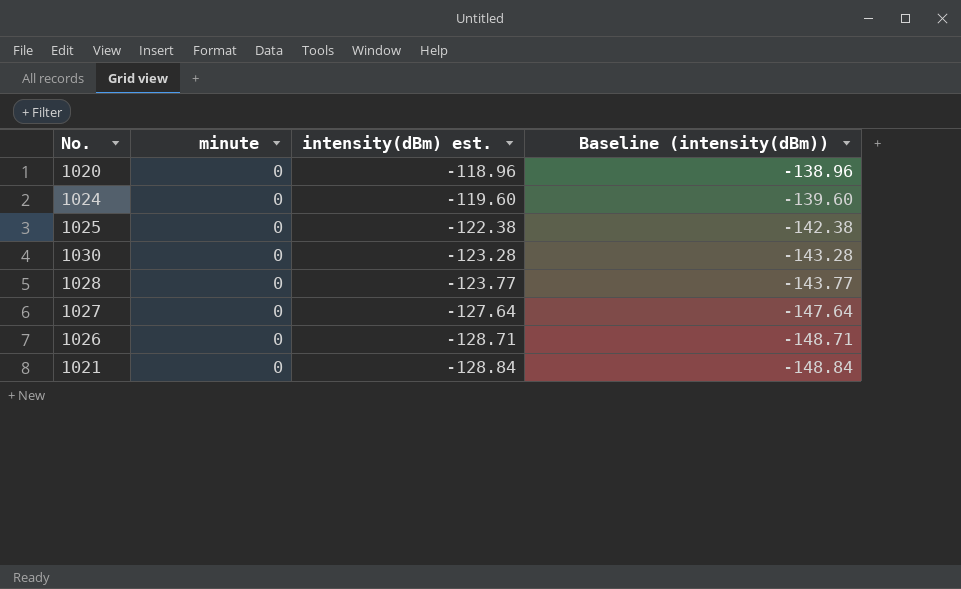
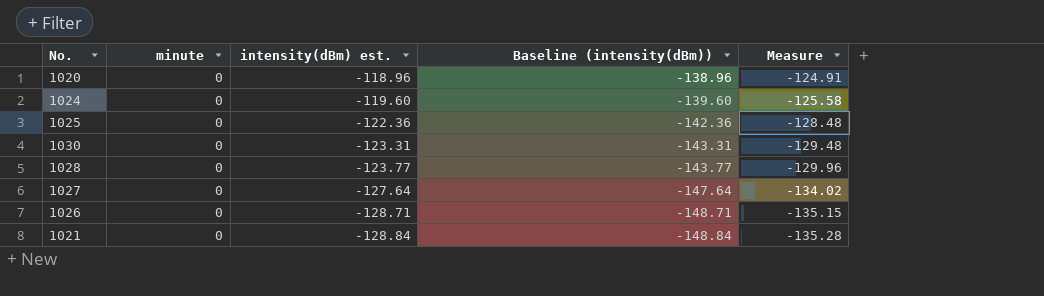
column Measure | formula: none -> [intensity(dBm) est.] * 1.05
1025 | intensity(dBm) est.: -122.38 -> -122.36
1025 | Baseline (intensity(dBm)): -142.38 -> -142.36
1030 | intensity(dBm) est.: -123.28 -> -123.31
1030 | Baseline (intensity(dBm)): -143.28 -> -143.31

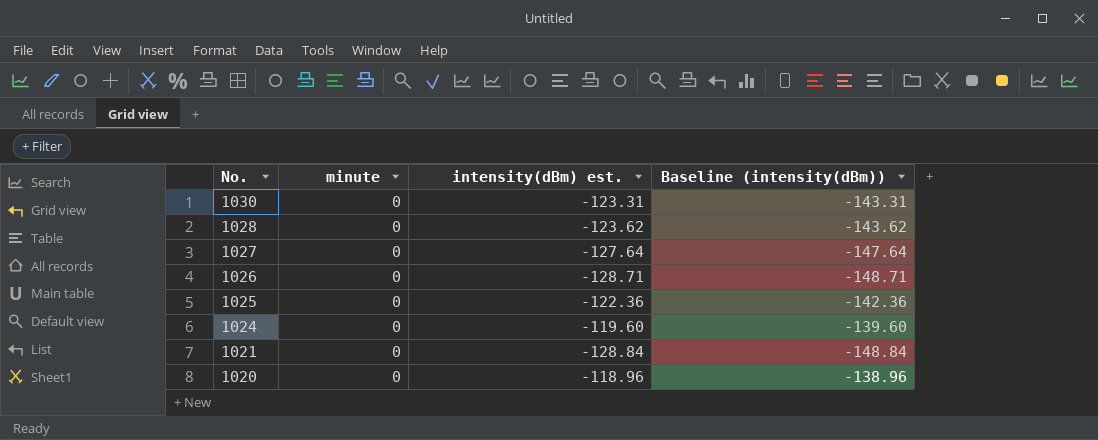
row order: intensity(dBm) est. descending -> No. descending
column Measure | formula: [intensity(dBm) est.] * 1.05 -> none
1028 | intensity(dBm) est.: -123.77 -> -123.62
1028 | Baseline (intensity(dBm)): -143.77 -> -143.62

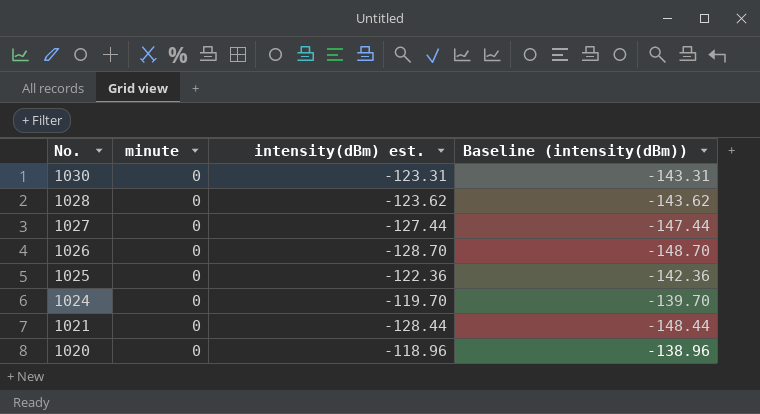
1027 | intensity(dBm) est.: -127.64 -> -127.44
1027 | Baseline (intensity(dBm)): -147.64 -> -147.44
1026 | intensity(dBm) est.: -128.71 -> -128.70
1026 | Baseline (intensity(dBm)): -148.71 -> -148.70
1024 | intensity(dBm) est.: -119.60 -> -119.70
1024 | Baseline (intensity(dBm)): -139.60 -> -139.70
1021 | intensity(dBm) est.: -128.84 -> -128.44
1021 | Baseline (intensity(dBm)): -148.84 -> -148.44

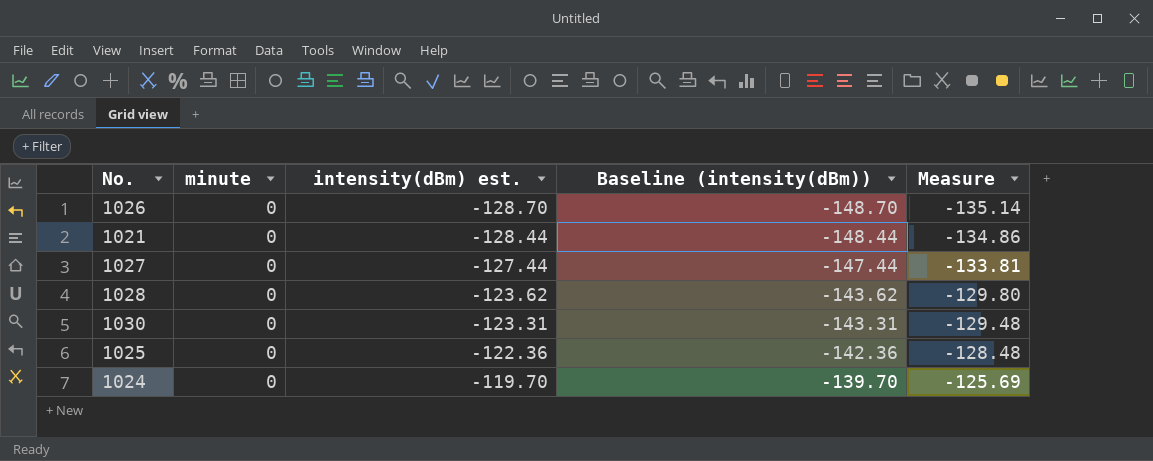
row order: No. descending -> intensity(dBm) est. ascending
column Measure | formula: none -> [intensity(dBm) est.] * 1.05
row 1020: 0 | -118.96 | -138.96 -> none

